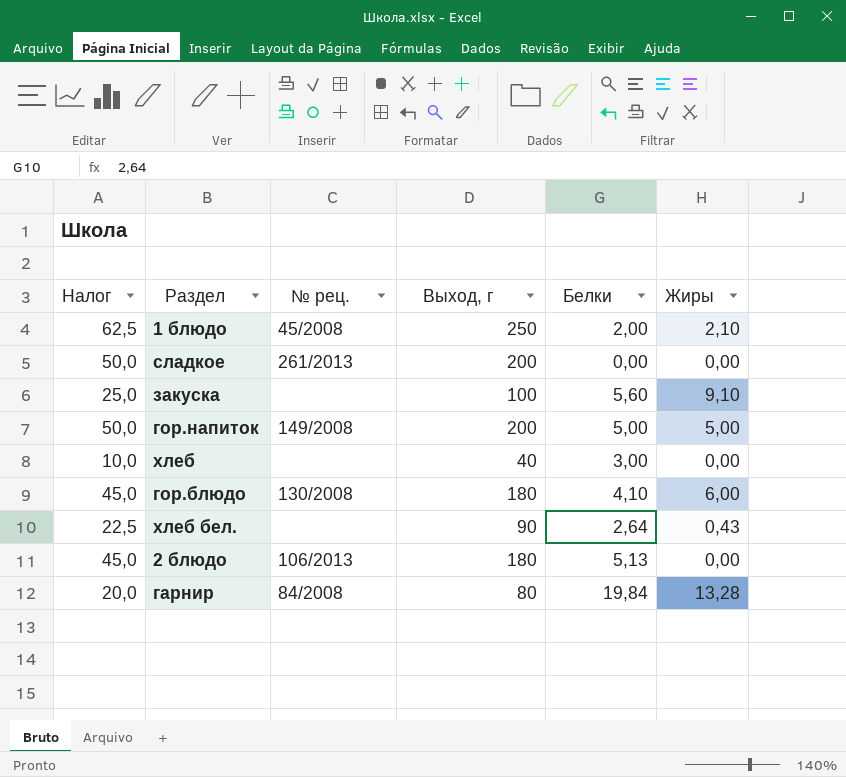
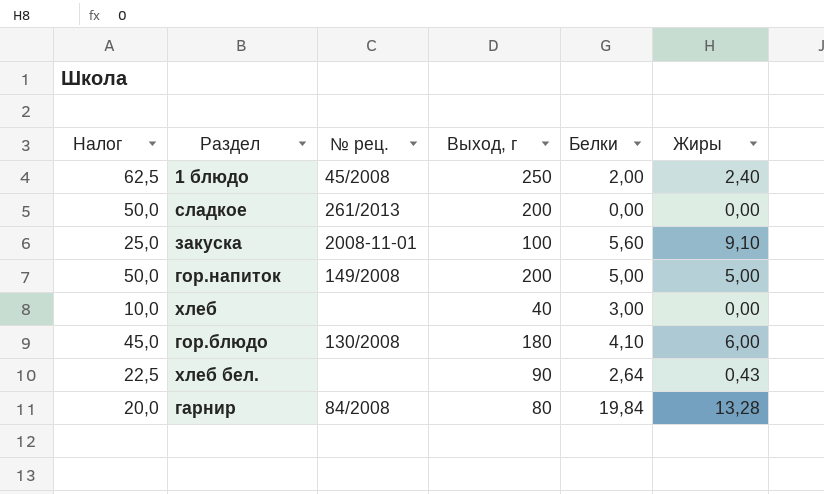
row 2 блюдо: 45,0 | 106/2013 | 180 | 5,13 | 0,00 -> none
1 блюдо | Жиры: 2,10 -> 2,40
закуска | № рец.: none -> 2008-11-01

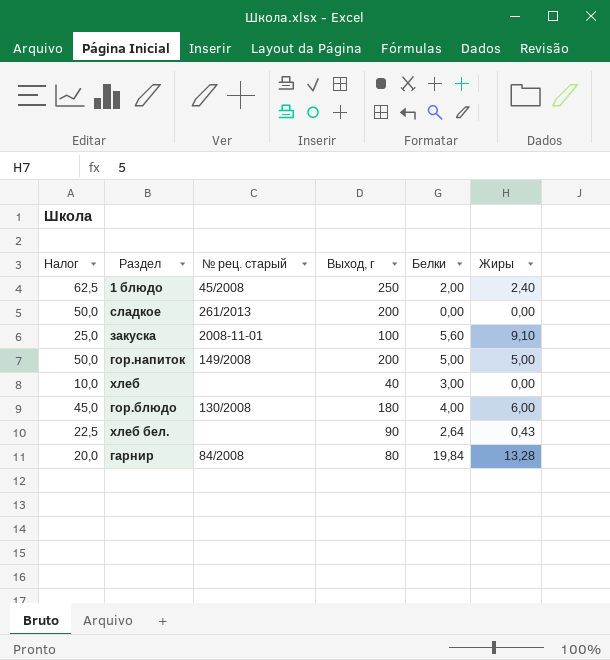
column name: № рец. -> № рец. старый
гор.блюдо | Белки: 4,10 -> 4,00

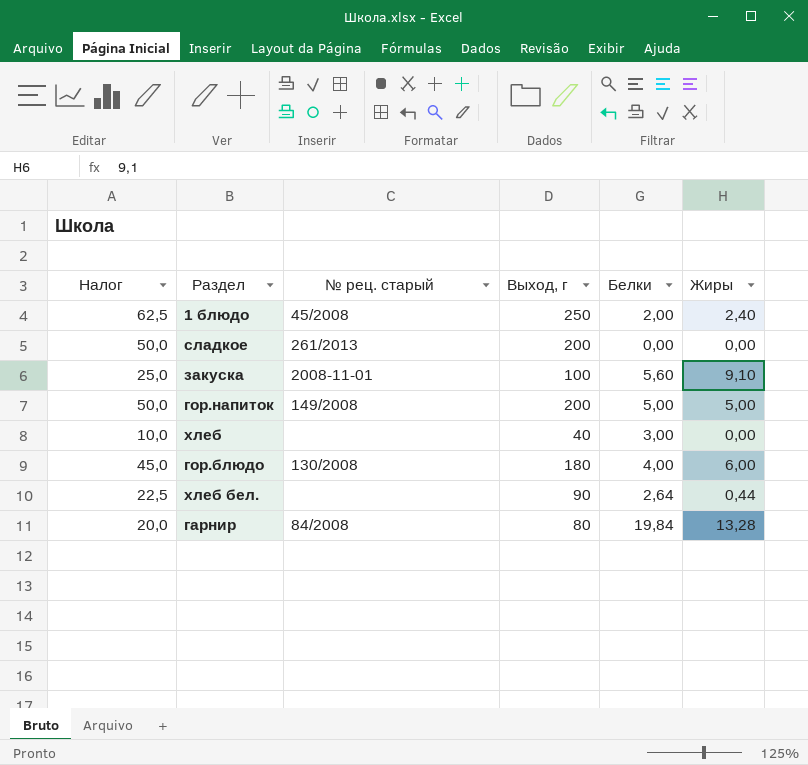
хлеб бел. | Жиры: 0,43 -> 0,44

